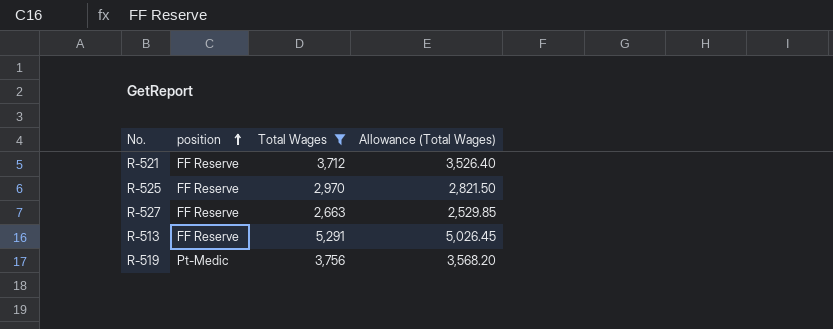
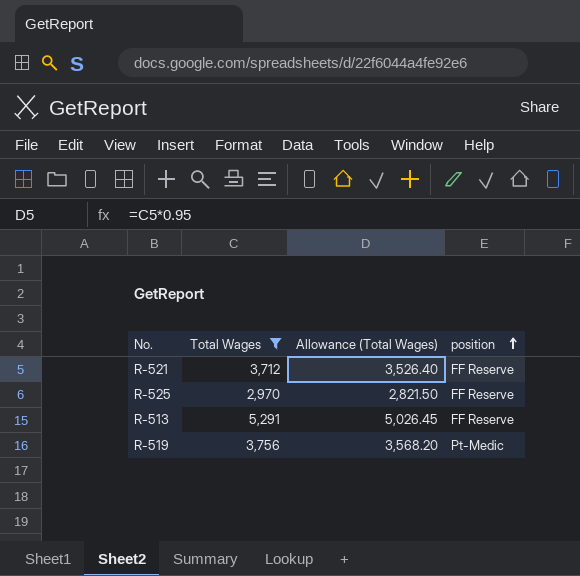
column position | position: 2 -> 4
row R-527: FF Reserve | 2,663 | 2,529.85 -> none

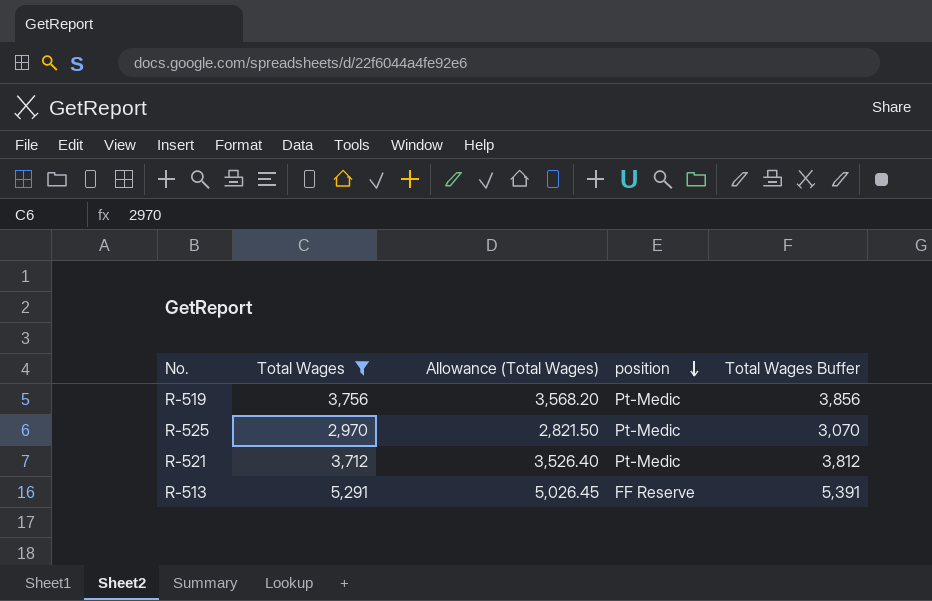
row order: position ascending -> position descending
column Total Wages Buffer | formula: none -> [Total Wages] + 100
R-525 | position: FF Reserve -> Pt-Medic
R-521 | position: FF Reserve -> Pt-Medic

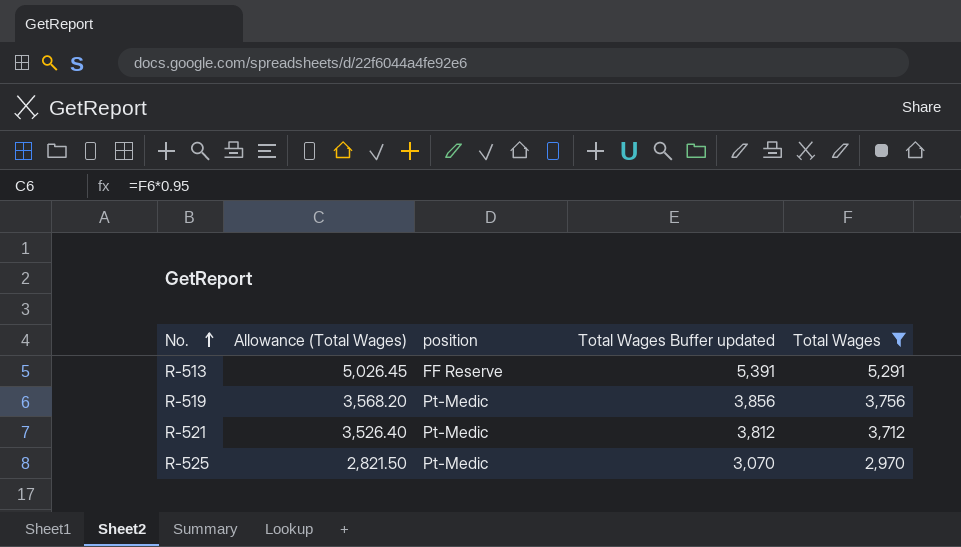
row order: position descending -> No. ascending
column name: Total Wages Buffer -> Total Wages Buffer updated
column Total Wages | position: 2 -> 5

